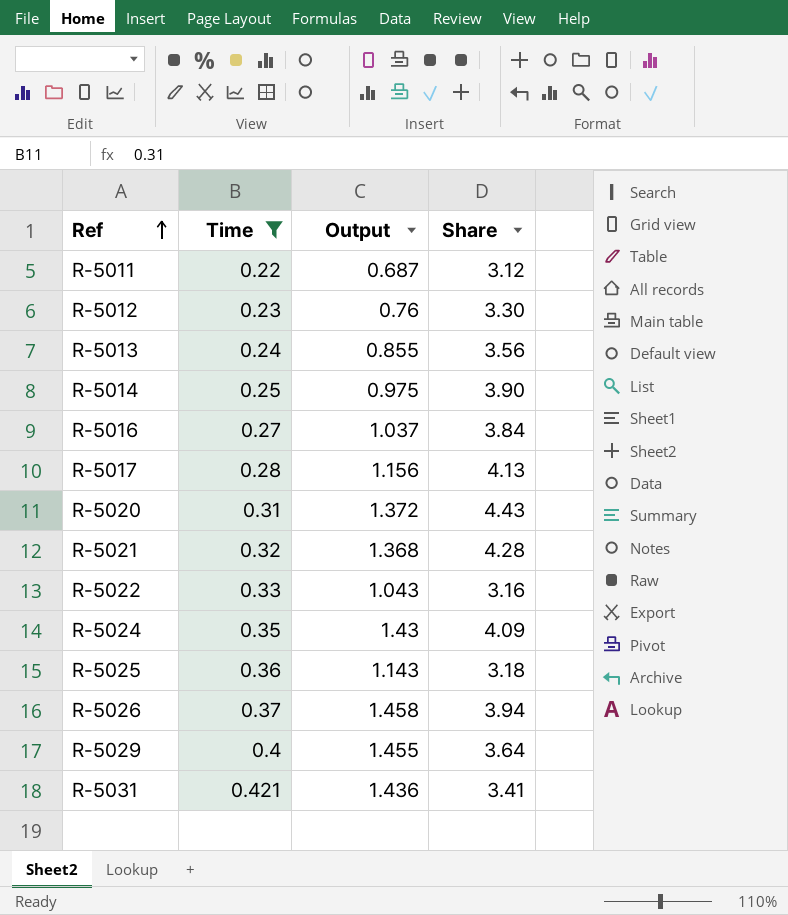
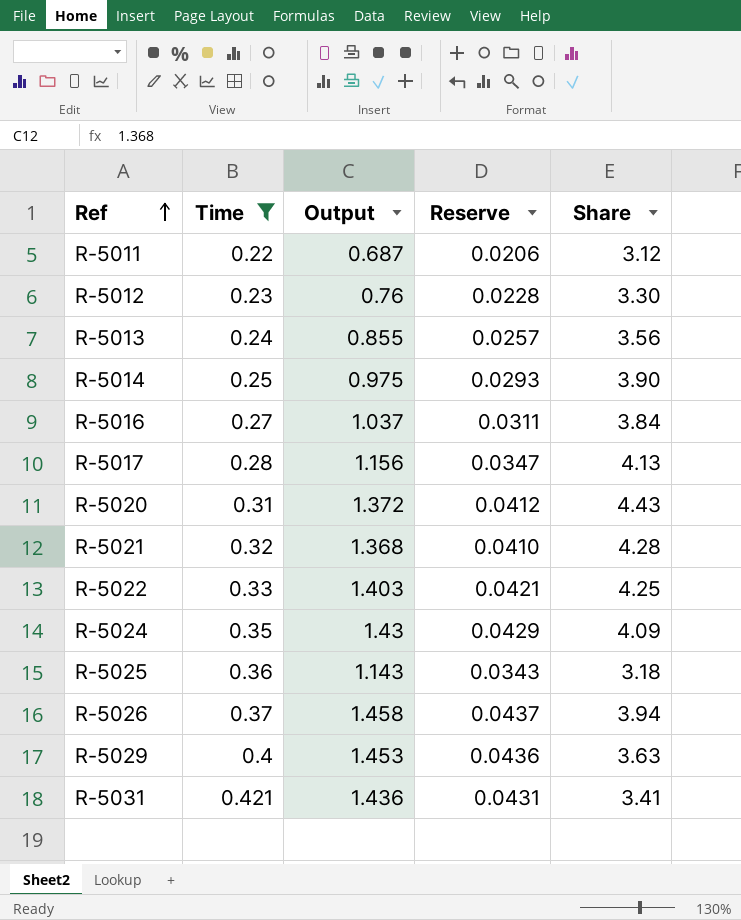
column Reserve | formula: none -> [Output] * 0.03
R-5022 | Output: 1.043 -> 1.403
R-5022 | Share: 3.16 -> 4.25
R-5029 | Output: 1.455 -> 1.453
R-5029 | Share: 3.64 -> 3.63

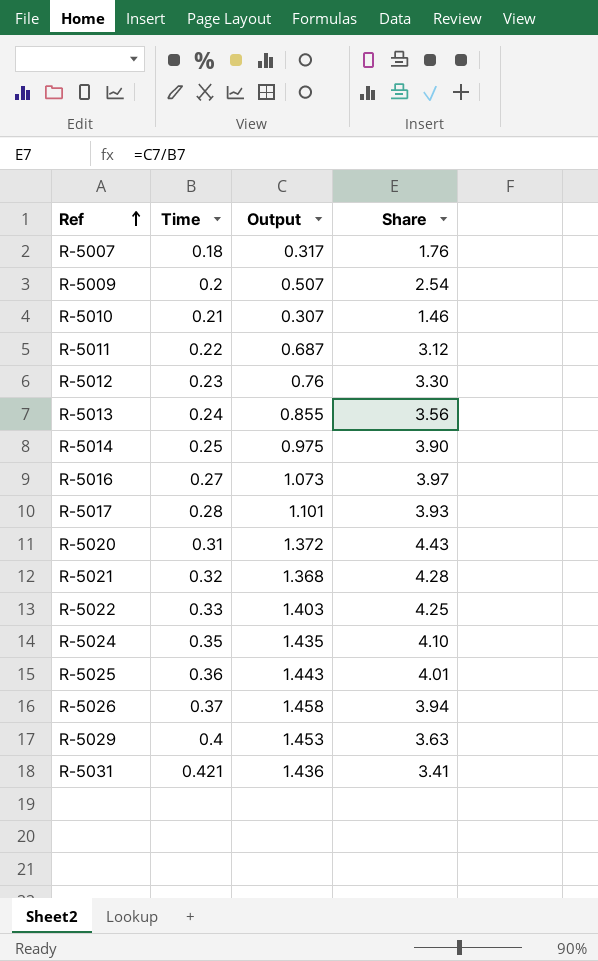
filter: Time >= 0.22 -> none
column Reserve | formula: [Output] * 0.03 -> none
R-5016 | Output: 1.037 -> 1.073
R-5016 | Share: 3.84 -> 3.97
R-5017 | Output: 1.156 -> 1.101
R-5017 | Share: 4.13 -> 3.93
R-5024 | Output: 1.43 -> 1.435
R-5024 | Share: 4.09 -> 4.10
R-5025 | Output: 1.143 -> 1.443
R-5025 | Share: 3.18 -> 4.01

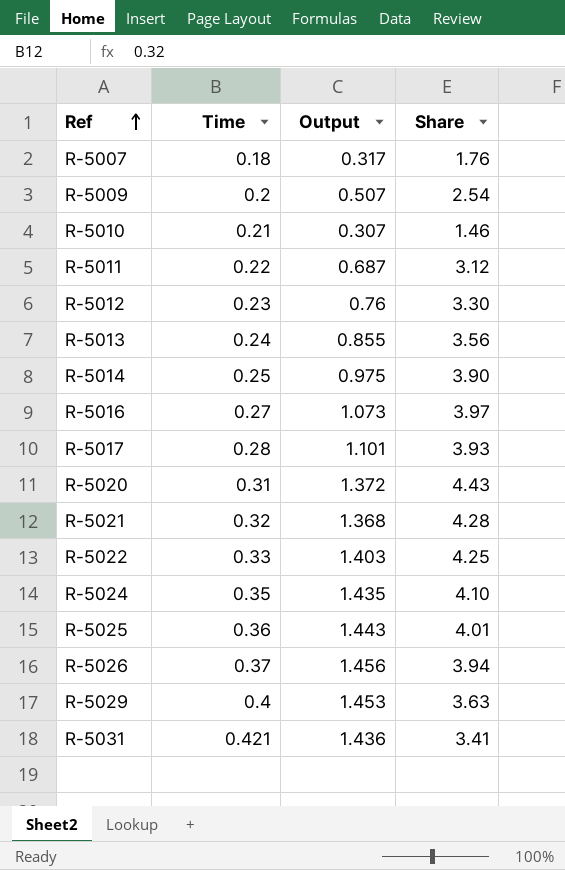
R-5026 | Output: 1.458 -> 1.456

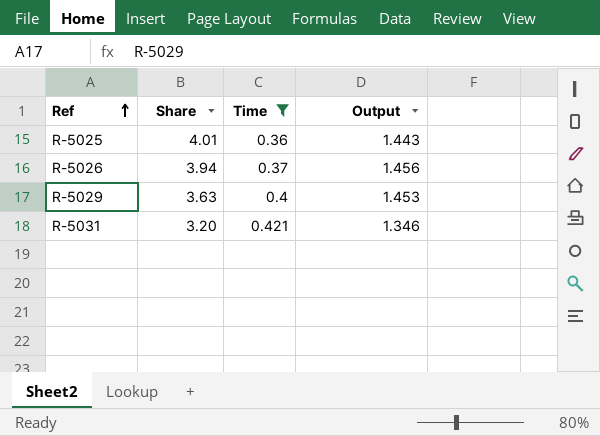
filter: none -> Time >= 0.36
column Share | position: 4 -> 2
R-5031 | Share: 3.41 -> 3.20
R-5031 | Output: 1.436 -> 1.346

